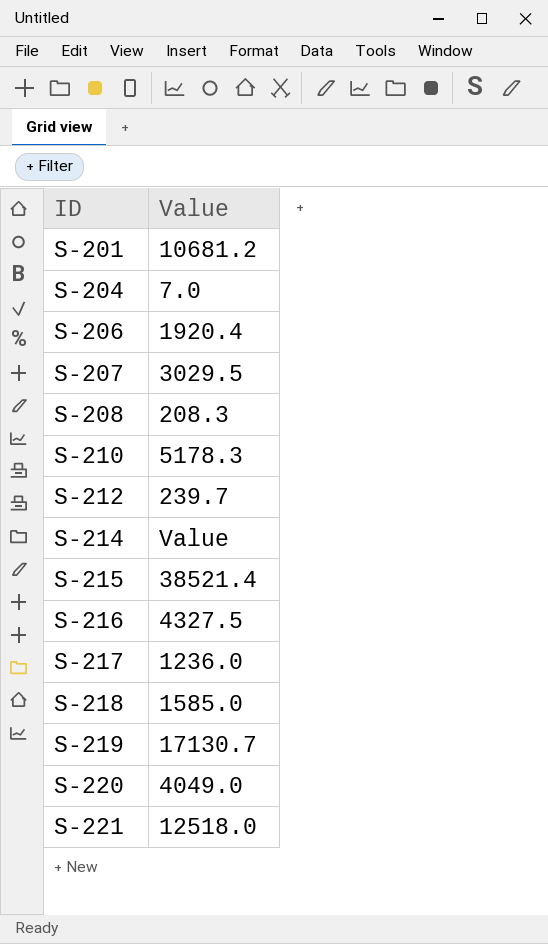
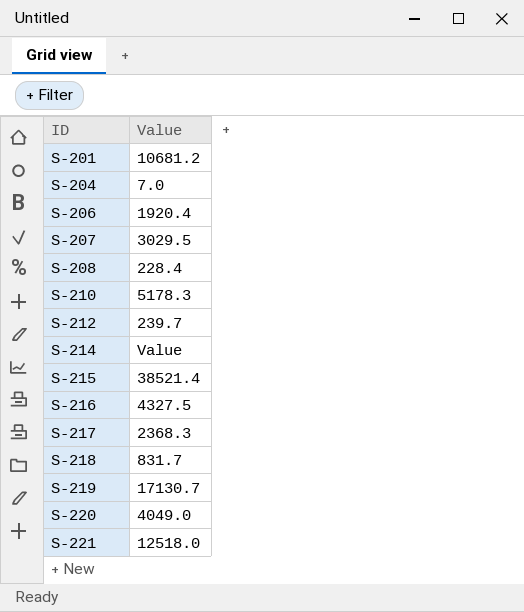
S-208 | Value: 208.3 -> 228.4
S-217 | Value: 1236.0 -> 2368.3
S-218 | Value: 1585.0 -> 831.7

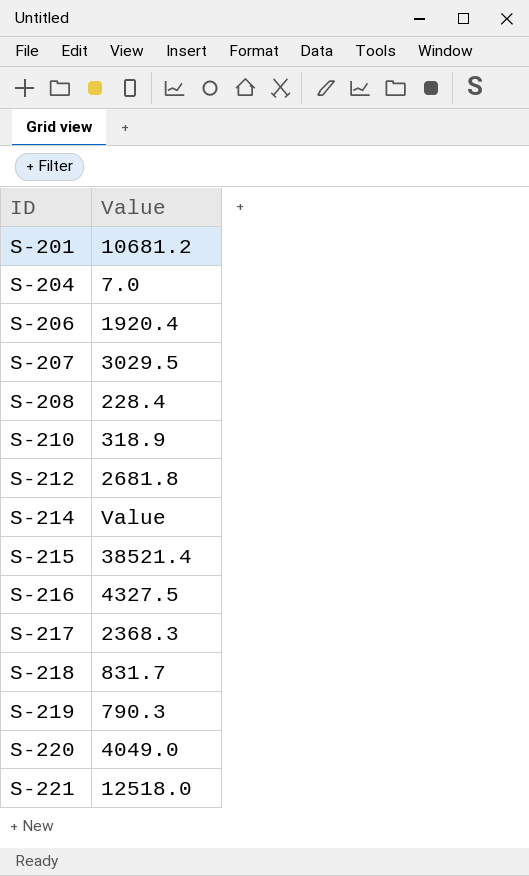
S-210 | Value: 5178.3 -> 318.9
S-212 | Value: 239.7 -> 2681.8
S-219 | Value: 17130.7 -> 790.3

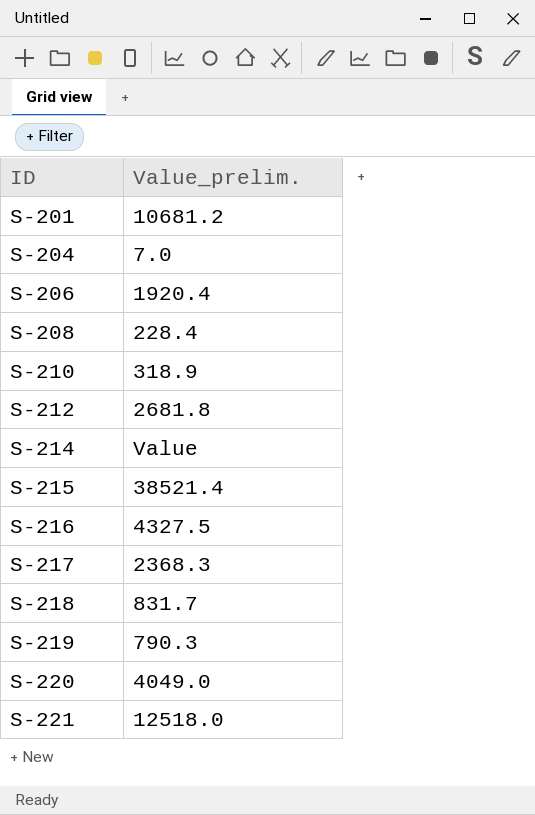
column name: Value -> Value_prelim.
row S-207: 3029.5 -> none

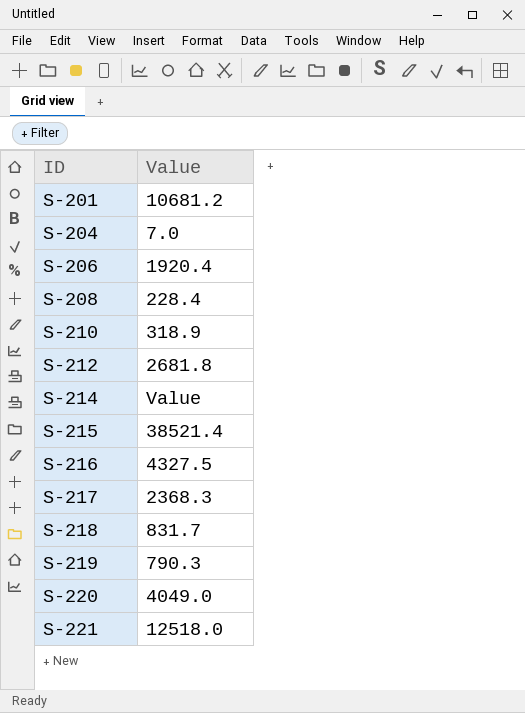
column name: Value_prelim. -> Value

